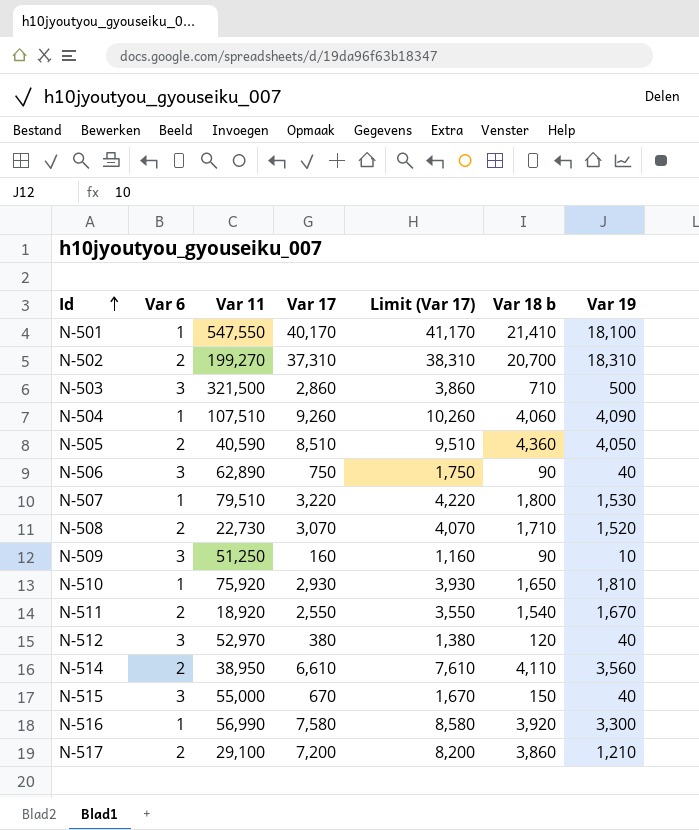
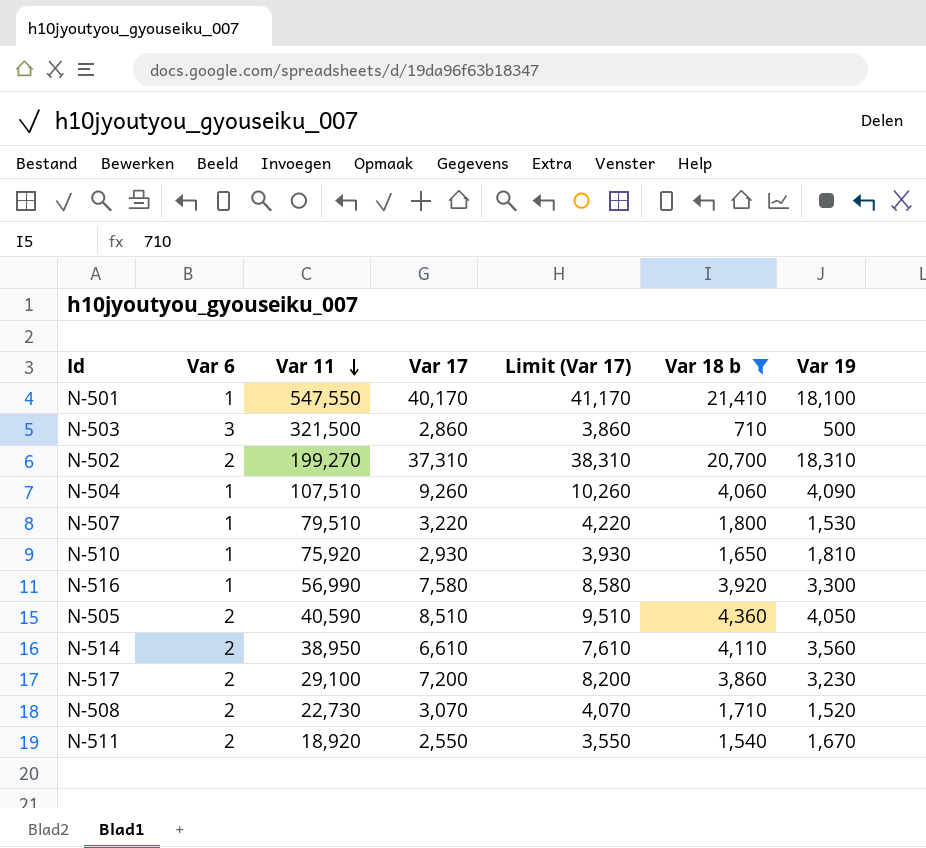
filter: none -> Var 18 b >= 710
row order: Id ascending -> Var 11 descending
N-517 | Var 19: 1,210 -> 3,230

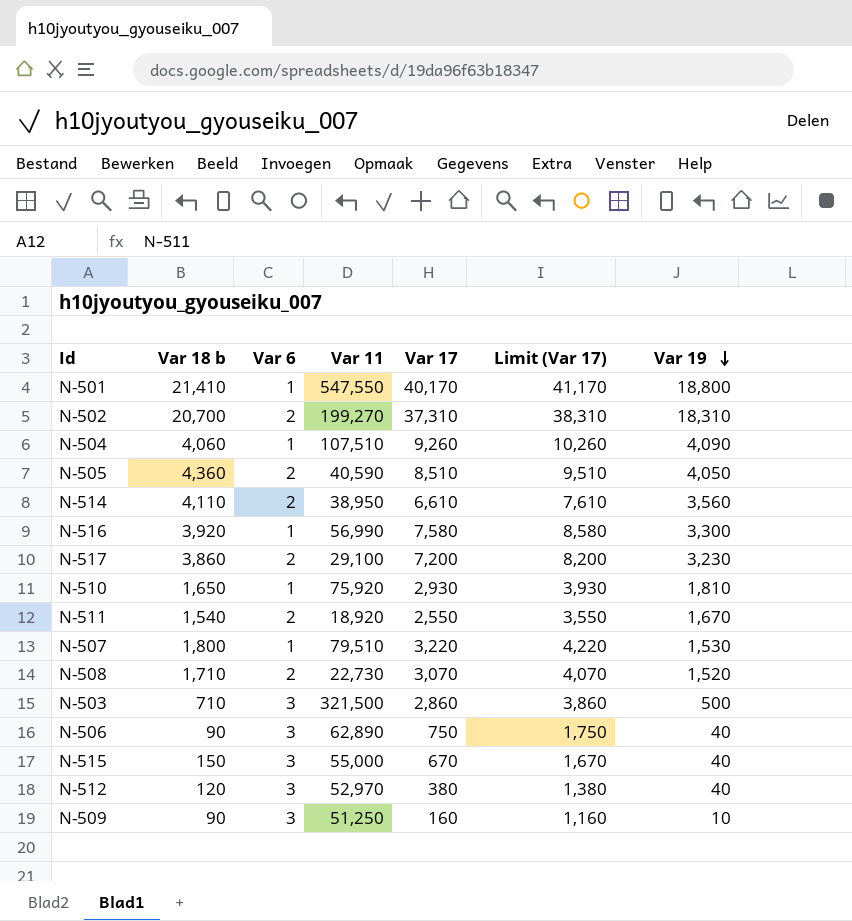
filter: Var 18 b >= 710 -> none
row order: Var 11 descending -> Var 19 descending
column Var 18 b | position: 6 -> 2
N-501 | Var 19: 18,100 -> 18,800

